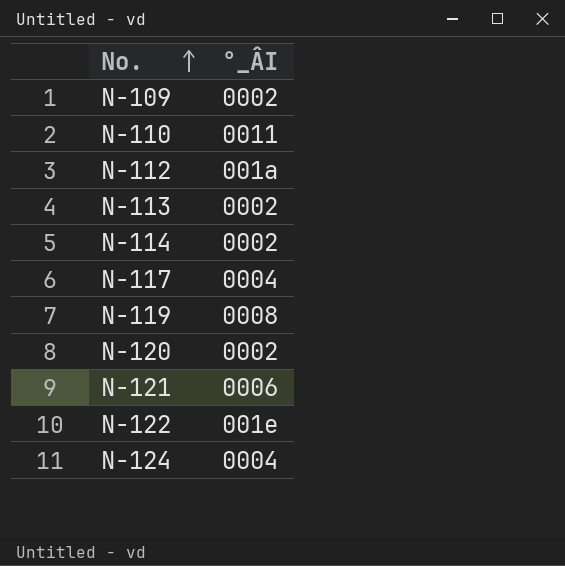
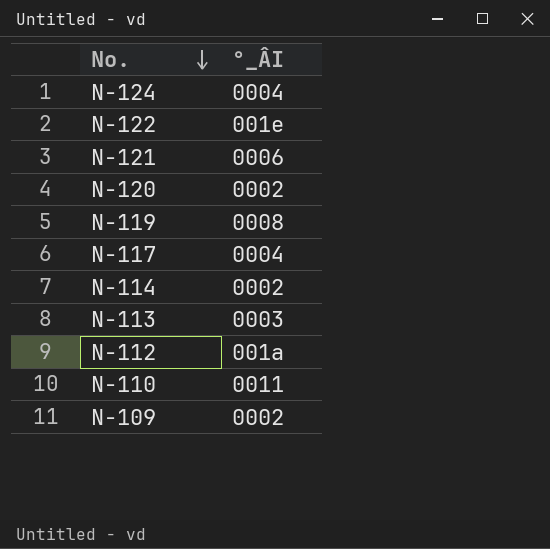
row order: No. ascending -> No. descending
N-113 | °_ÂI: 0002 -> 0003

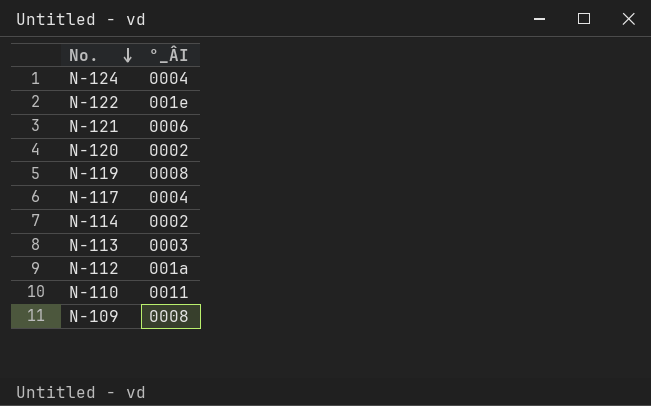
N-109 | °_ÂI: 0002 -> 0008

